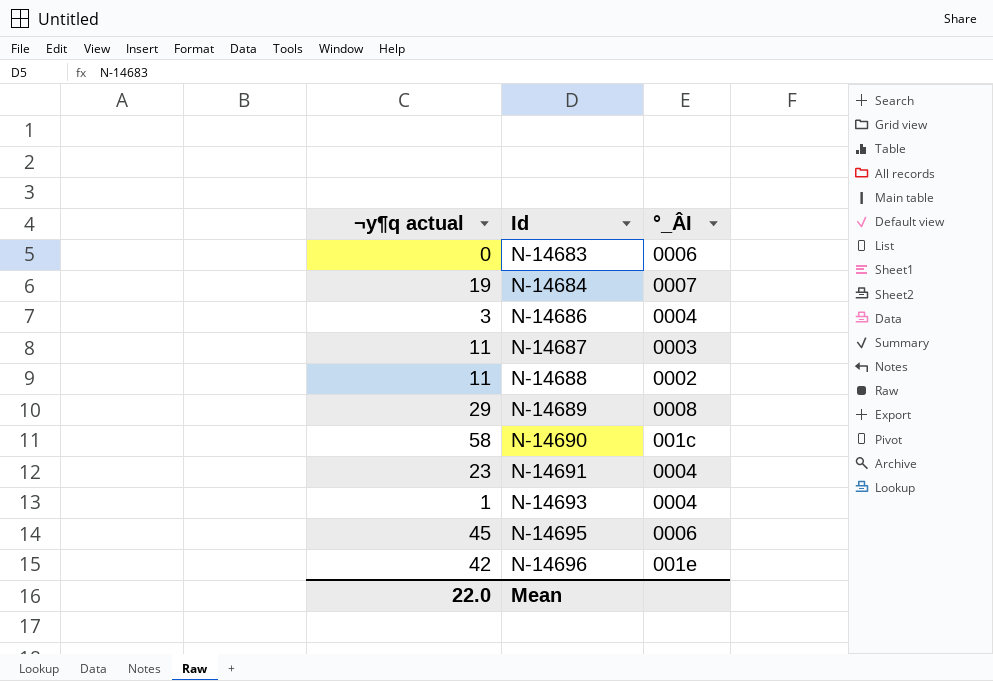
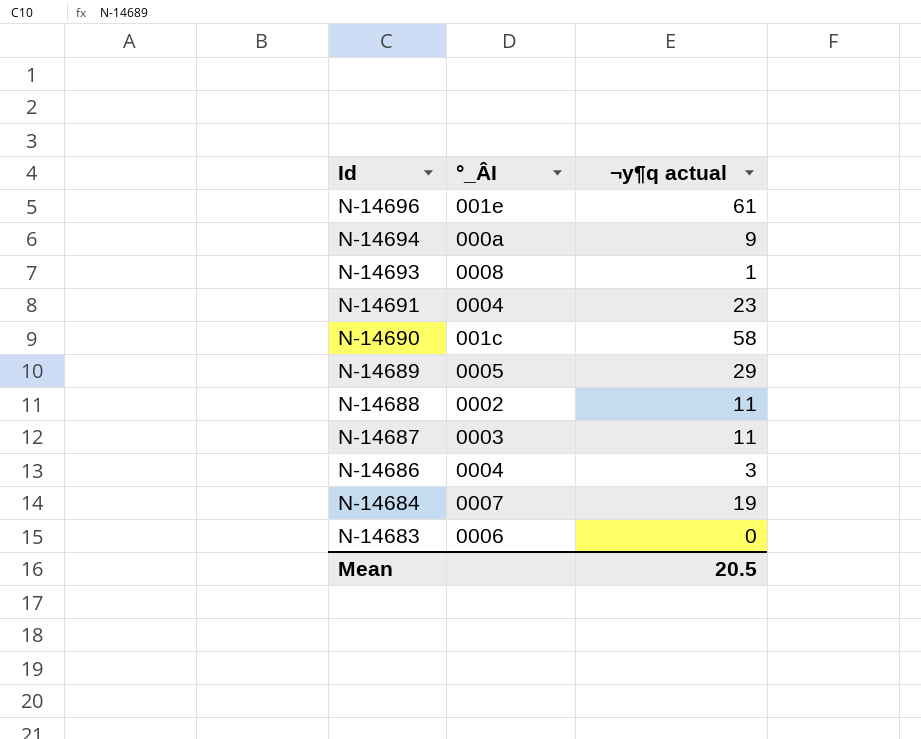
row order: Id ascending -> Id descending
column ¬y¶q actual | position: 1 -> 3
row N-14695: 45 | 0006 -> none
N-14696 | ¬y¶q actual: 42 -> 61
row N-14694: none -> 000a | 9
N-14693 | °_ÂI: 0004 -> 0008
N-14689 | °_ÂI: 0008 -> 0005
Mean | ¬y¶q actual: 22.0 -> 20.5

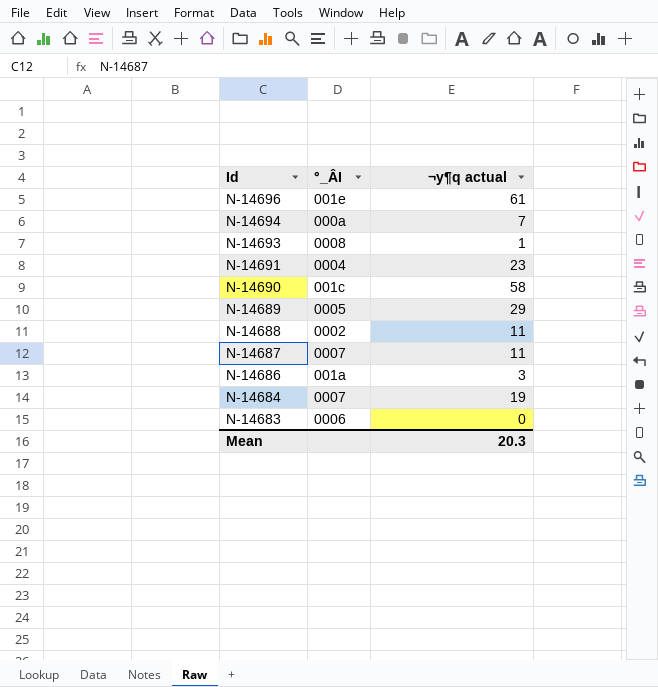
N-14694 | ¬y¶q actual: 9 -> 7
N-14687 | °_ÂI: 0003 -> 0007
N-14686 | °_ÂI: 0004 -> 001a
Mean | ¬y¶q actual: 20.5 -> 20.3

